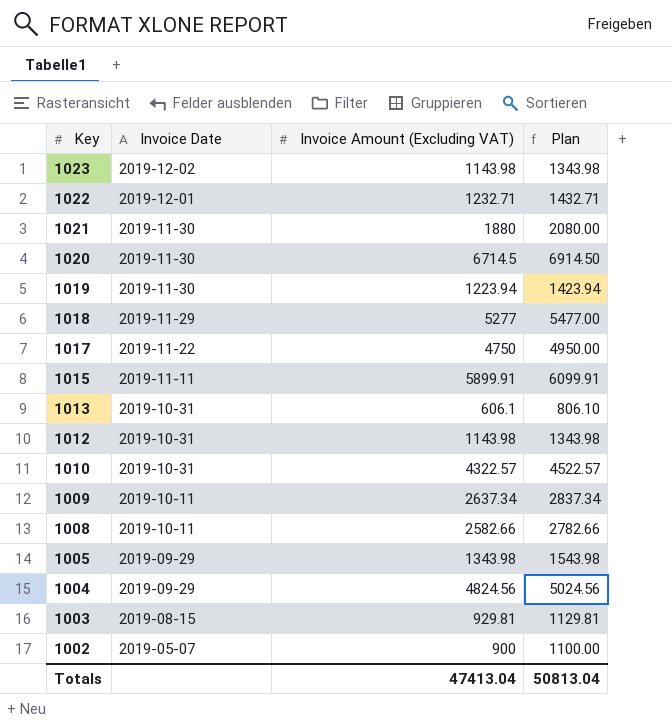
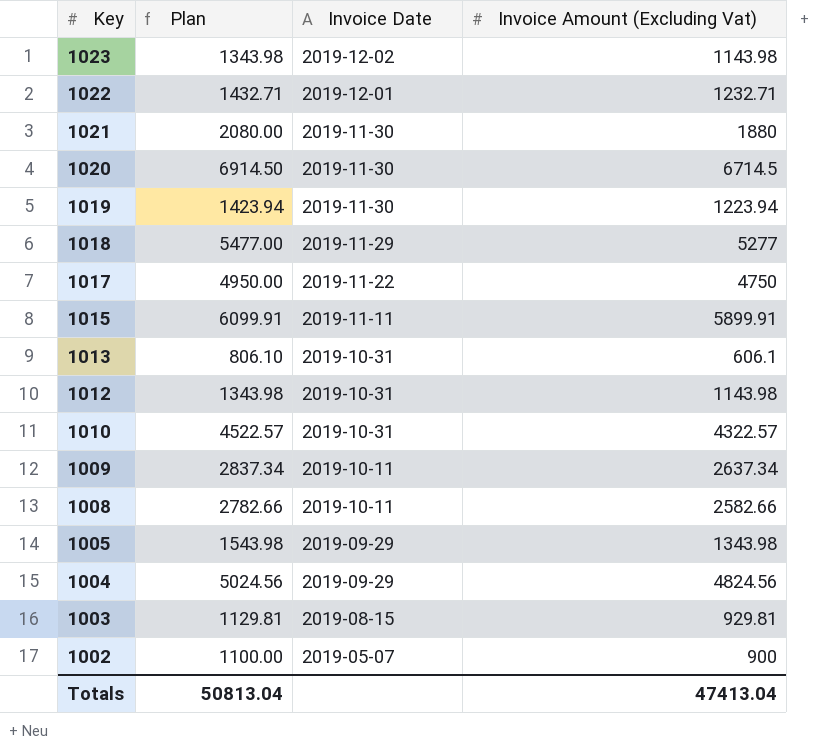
column Plan | position: 4 -> 2
column name: Invoice Amount (Excluding VAT) -> Invoice Amount (Excluding Vat)

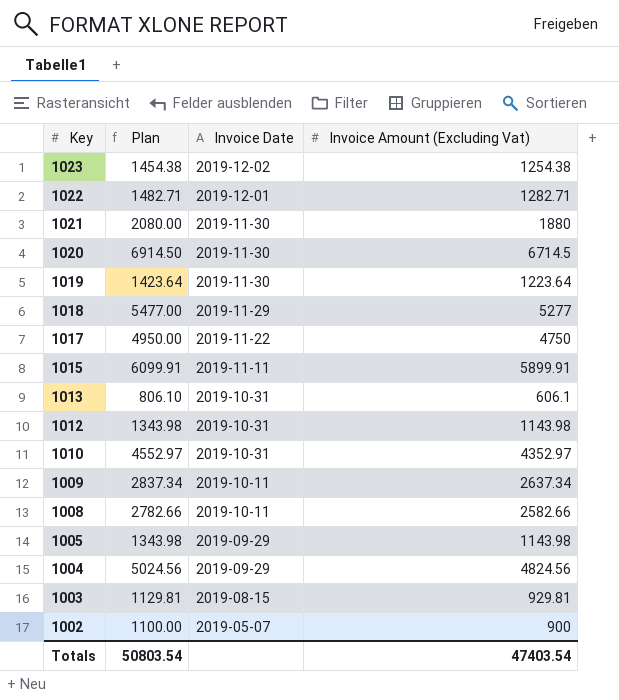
1023 | Plan: 1343.98 -> 1454.38
1023 | Invoice Amount (Excluding Vat): 1143.98 -> 1254.38
1022 | Plan: 1432.71 -> 1482.71
1022 | Invoice Amount (Excluding Vat): 1232.71 -> 1282.71
1019 | Plan: 1423.94 -> 1423.64
1019 | Invoice Amount (Excluding Vat): 1223.94 -> 1223.64
1010 | Plan: 4522.57 -> 4552.97
1010 | Invoice Amount (Excluding Vat): 4322.57 -> 4352.97
1005 | Plan: 1543.98 -> 1343.98
1005 | Invoice Amount (Excluding Vat): 1343.98 -> 1143.98
Totals | Plan: 50813.04 -> 50803.54
Totals | Invoice Amount (Excluding Vat): 47413.04 -> 47403.54

